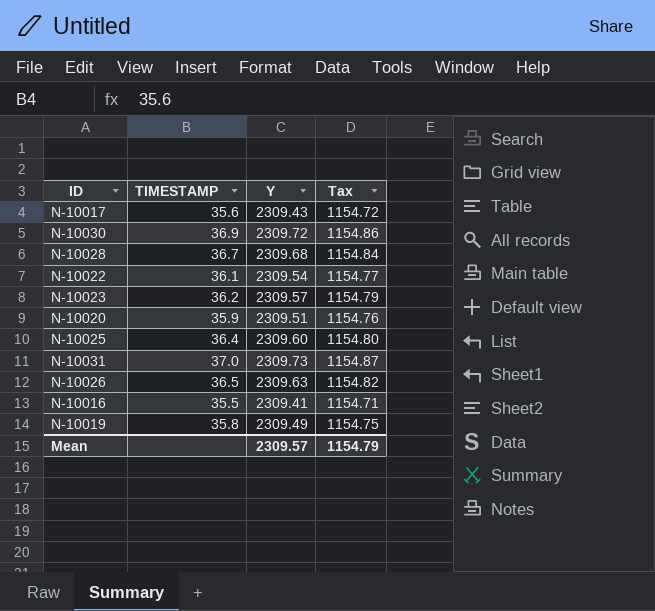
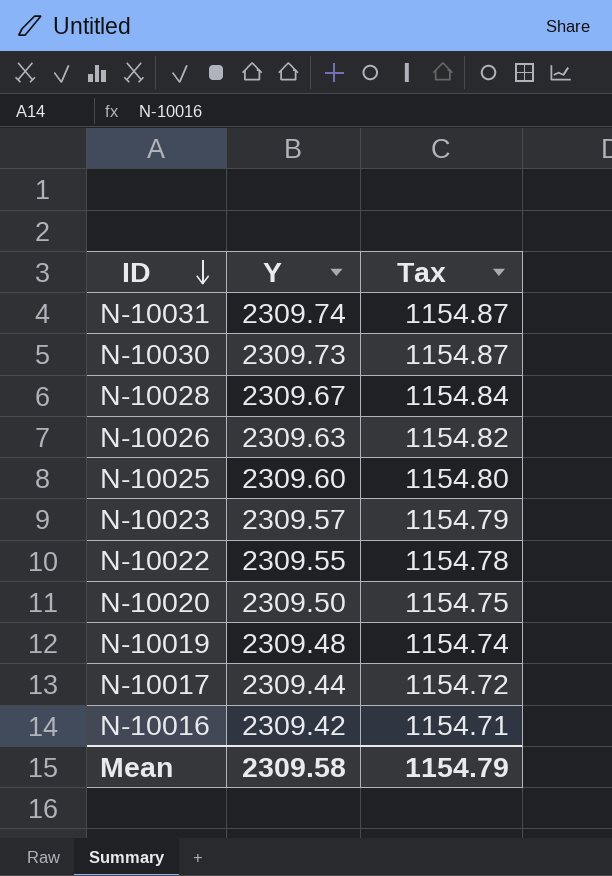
row order: none -> ID descending
column TIMESTAMP | position: 2 -> none
N-10031 | Y: 2309.73 -> 2309.74
N-10030 | Y: 2309.72 -> 2309.73
N-10030 | Tax: 1154.86 -> 1154.87
N-10028 | Y: 2309.68 -> 2309.67
N-10022 | Y: 2309.54 -> 2309.55
N-10022 | Tax: 1154.77 -> 1154.78
N-10020 | Y: 2309.51 -> 2309.50
N-10020 | Tax: 1154.76 -> 1154.75
N-10019 | Y: 2309.49 -> 2309.48
N-10019 | Tax: 1154.75 -> 1154.74
N-10017 | Y: 2309.43 -> 2309.44
N-10016 | Y: 2309.41 -> 2309.42
Mean | Y: 2309.57 -> 2309.58

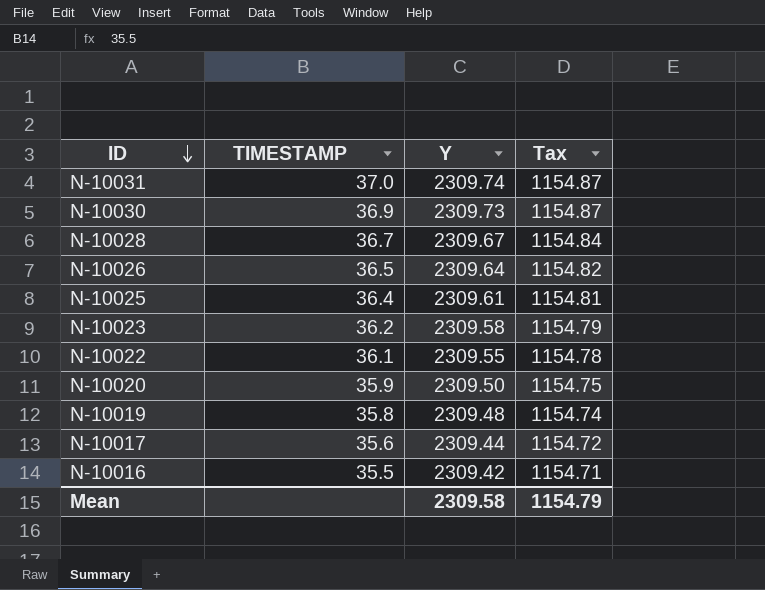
column TIMESTAMP | position: none -> 2
N-10026 | Y: 2309.63 -> 2309.64
N-10025 | Y: 2309.60 -> 2309.61
N-10025 | Tax: 1154.80 -> 1154.81
N-10023 | Y: 2309.57 -> 2309.58

